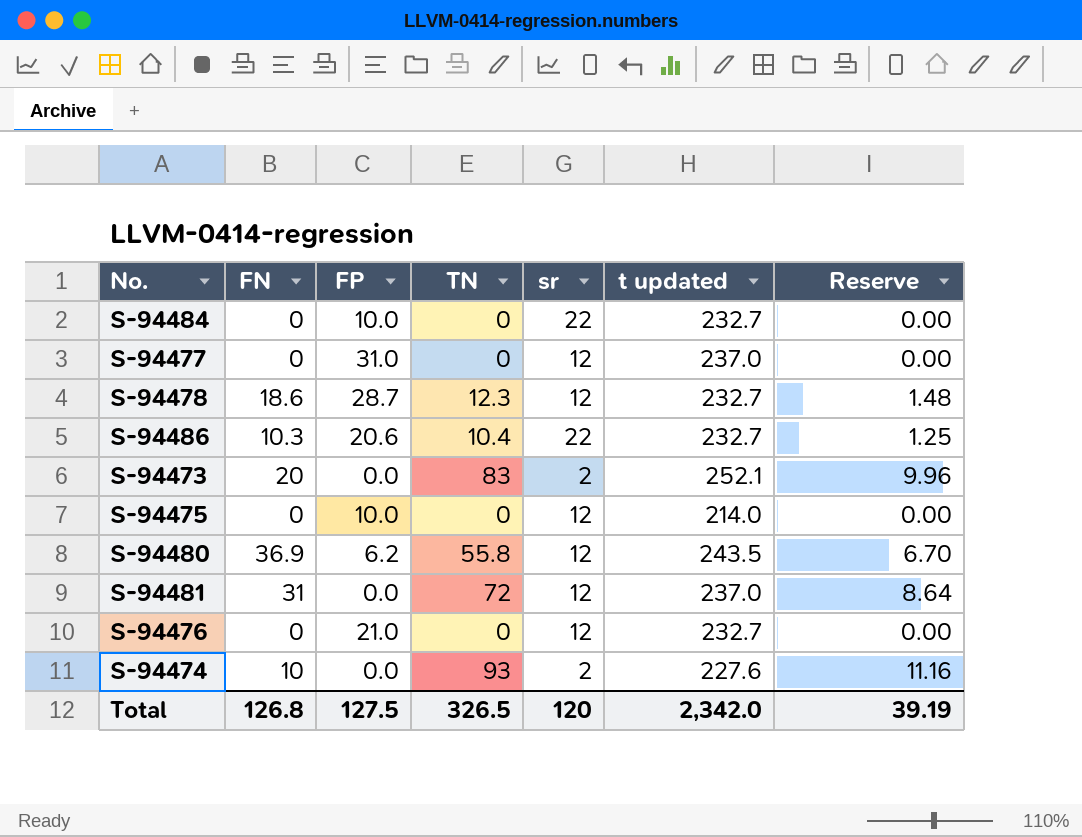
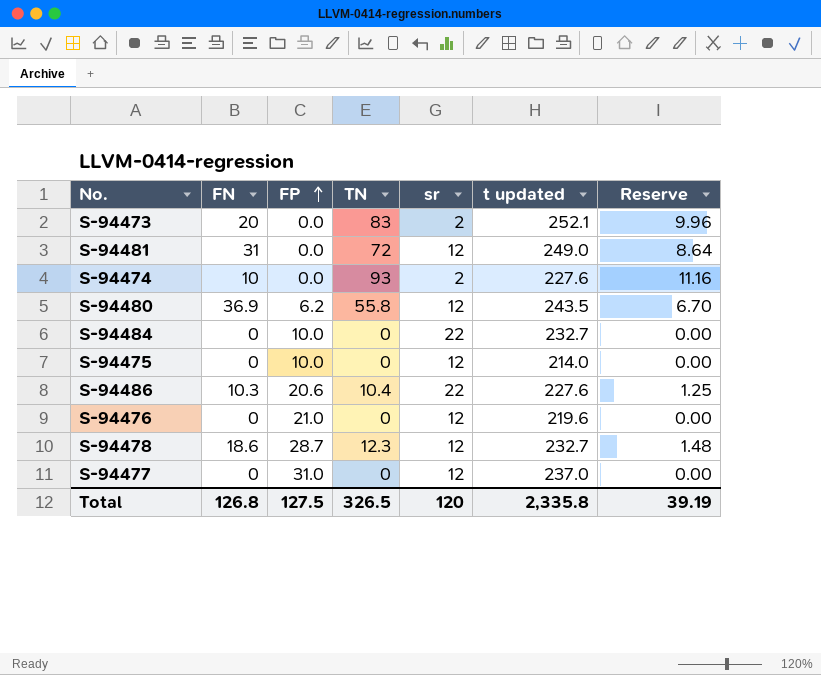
row order: none -> FP ascending
S-94481 | t updated: 237.0 -> 249.0
S-94486 | t updated: 232.7 -> 227.6
S-94476 | t updated: 232.7 -> 219.6
Total | t updated: 2,342.0 -> 2,335.8

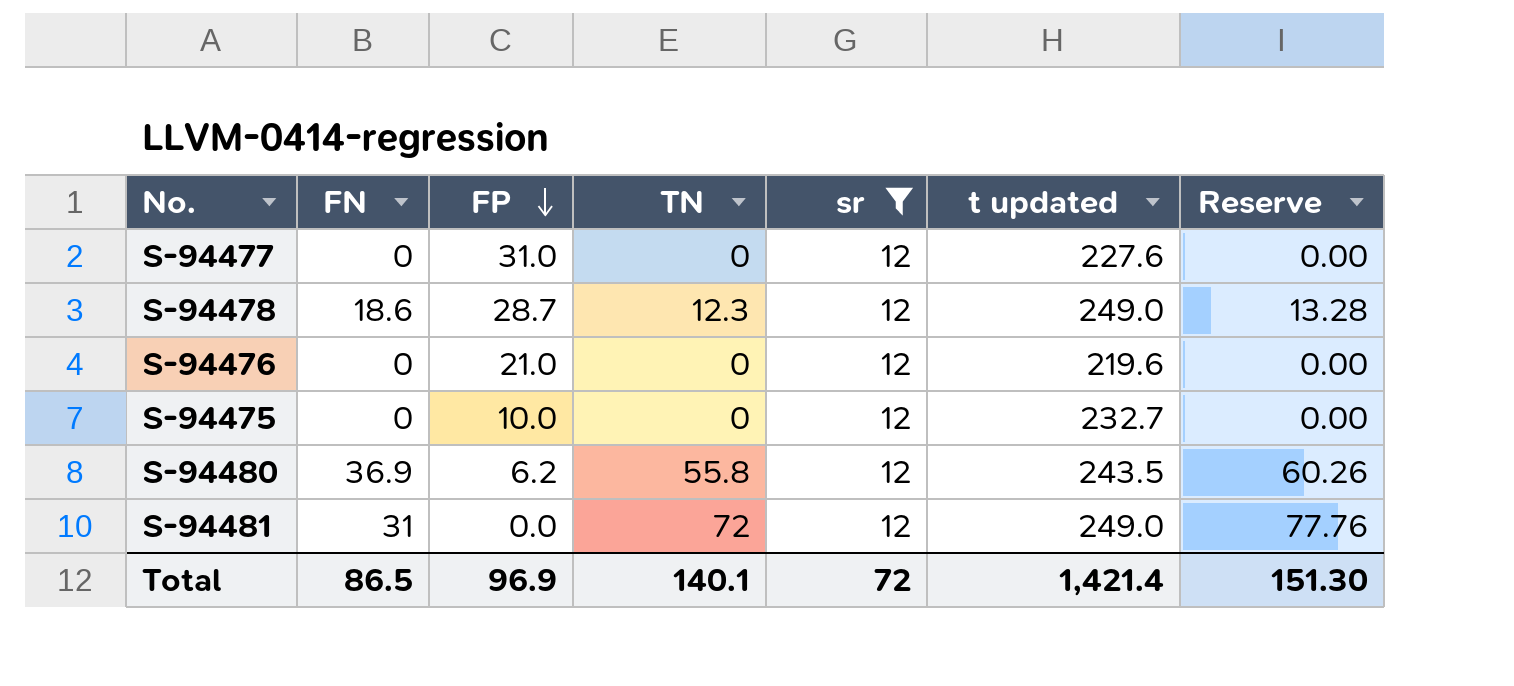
filter: none -> sr = 12
row order: FP ascending -> FP descending
column Reserve | formula: [TN] * 0.12 -> [TN] * 1.08
S-94477 | t updated: 237.0 -> 227.6
S-94478 | t updated: 232.7 -> 249.0
S-94475 | t updated: 214.0 -> 232.7
Total | FN: 126.8 -> 86.5
Total | FP: 127.5 -> 96.9
Total | TN: 326.5 -> 140.1
Total | sr: 120 -> 72
Total | t updated: 2,335.8 -> 1,421.4
Total | Reserve: 39.19 -> 151.30

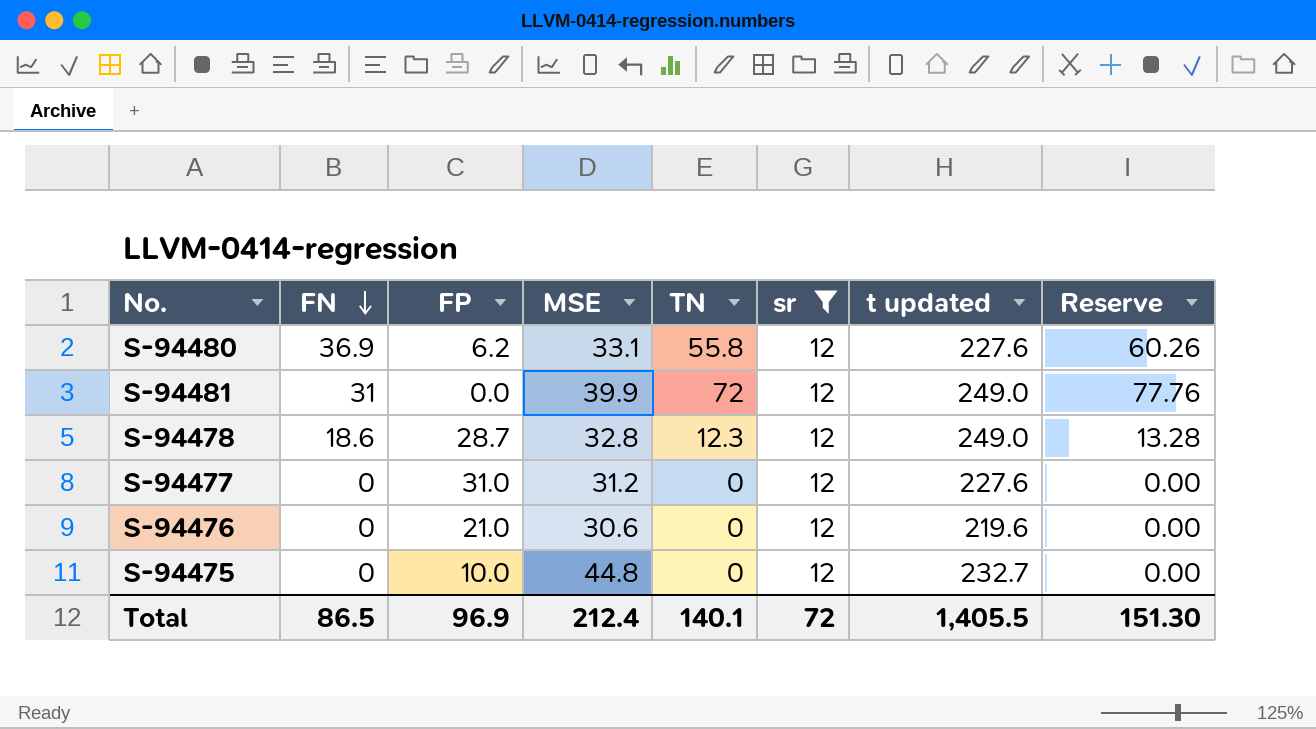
row order: FP descending -> FN descending
column MSE | position: none -> 4
S-94480 | t updated: 243.5 -> 227.6
Total | t updated: 1,421.4 -> 1,405.5

